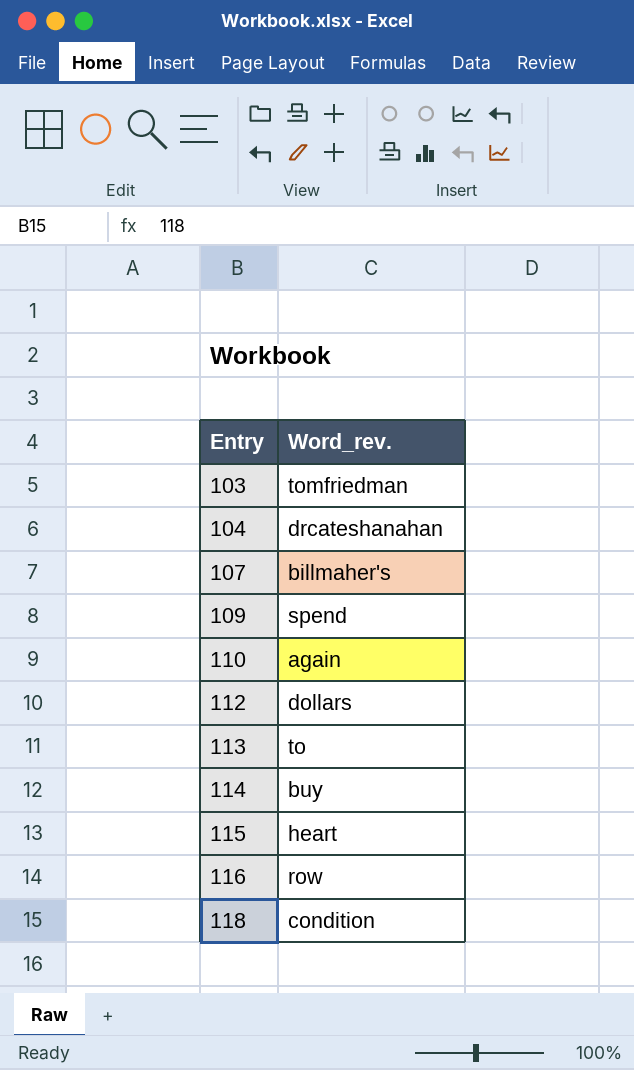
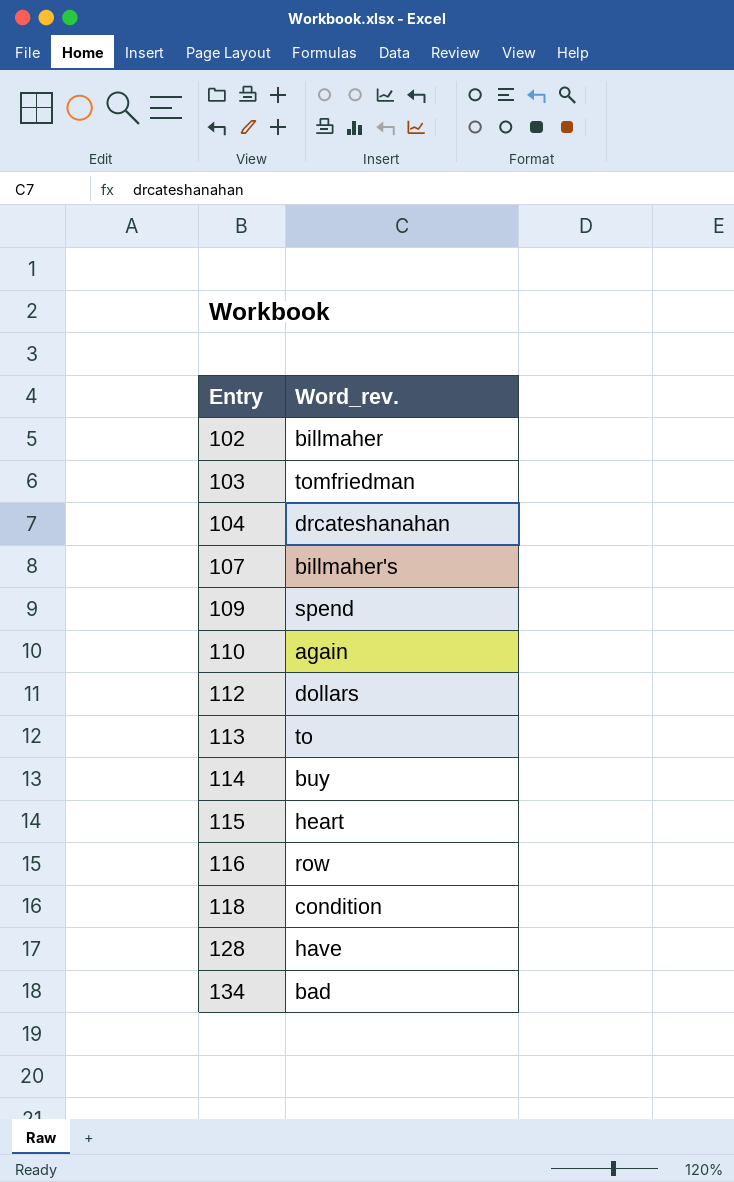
row 102: none -> billmaher
row 128: none -> have
row 134: none -> bad

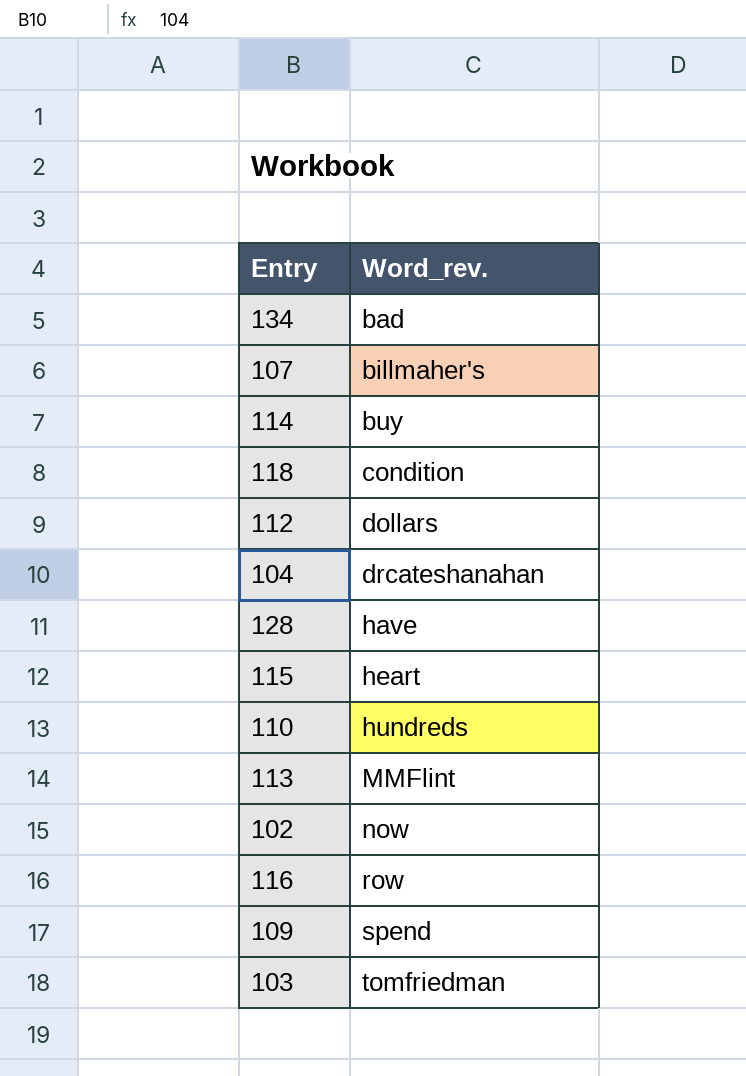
row order: Entry ascending -> Word_rev. ascending
110 | Word_rev.: again -> hundreds
113 | Word_rev.: to -> MMFlint
102 | Word_rev.: billmaher -> now

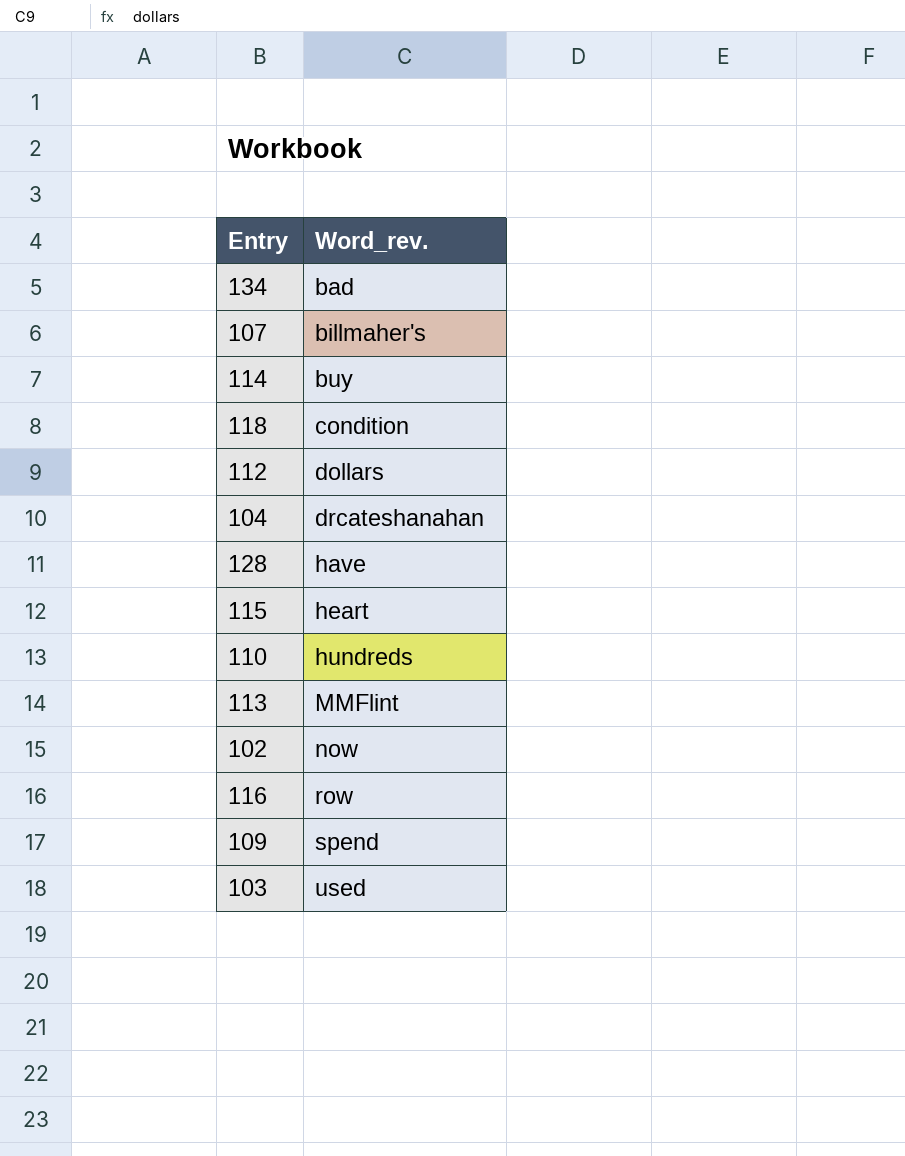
103 | Word_rev.: tomfriedman -> used

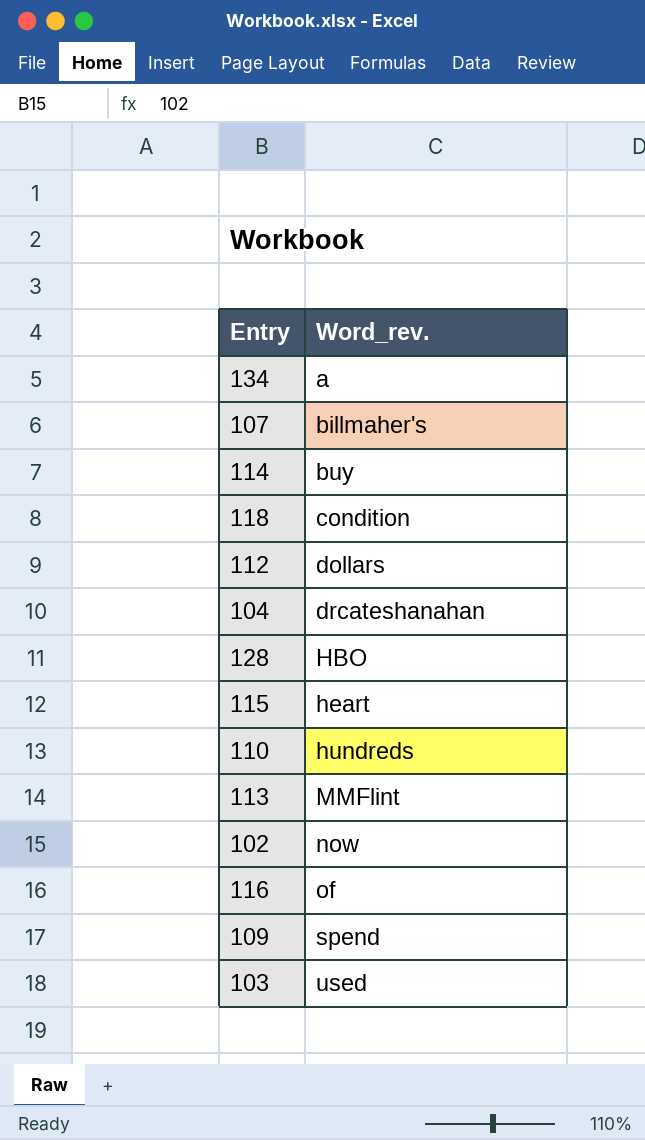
134 | Word_rev.: bad -> a
128 | Word_rev.: have -> HBO
116 | Word_rev.: row -> of

